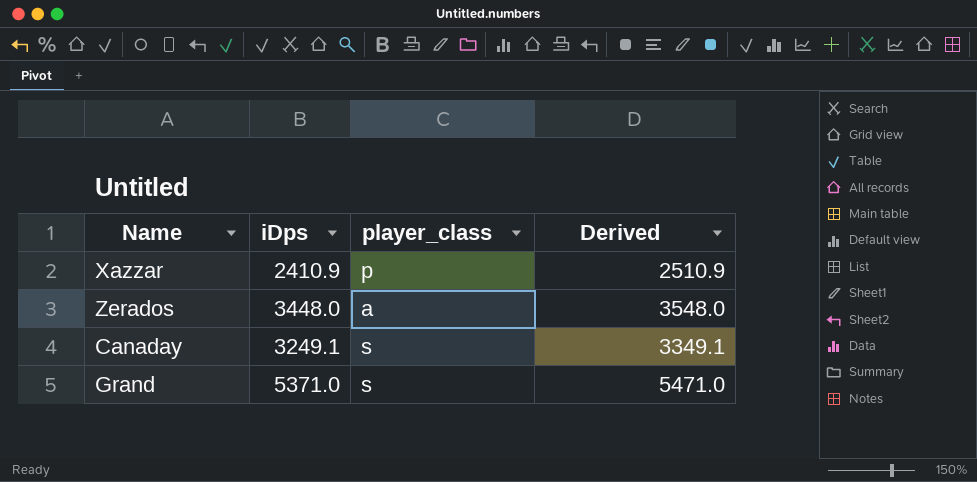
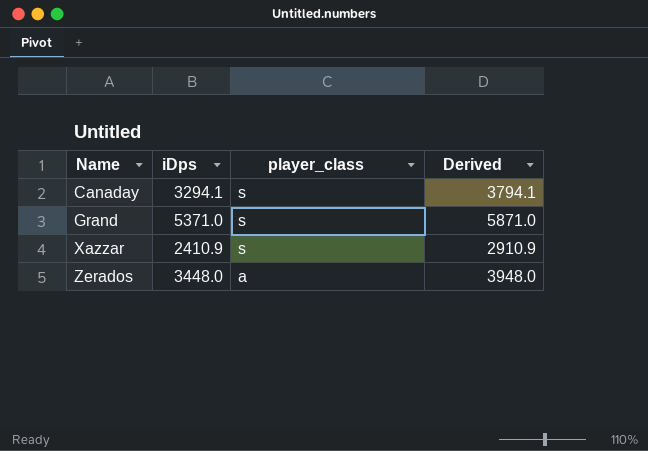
row order: none -> Name ascending
column Derived | formula: [iDps] + 100 -> [iDps] + 500
Canaday | iDps: 3249.1 -> 3294.1
Xazzar | player_class: p -> s

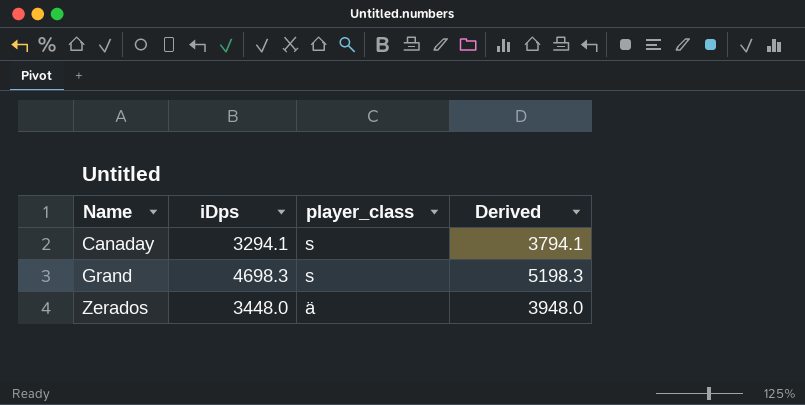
row Xazzar: 2410.9 | s | 2910.9 -> none
Grand | iDps: 5371.0 -> 4698.3
Grand | Derived: 5871.0 -> 5198.3
Zerados | player_class: a -> ä

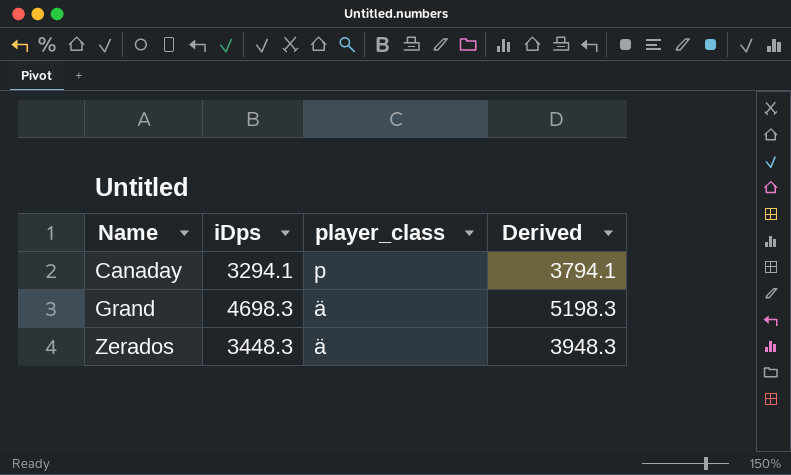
Canaday | player_class: s -> p
Grand | player_class: s -> ä
Zerados | iDps: 3448.0 -> 3448.3
Zerados | Derived: 3948.0 -> 3948.3

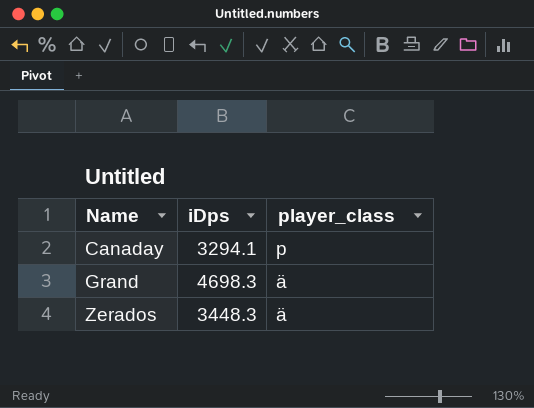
column Derived | formula: [iDps] + 500 -> none

